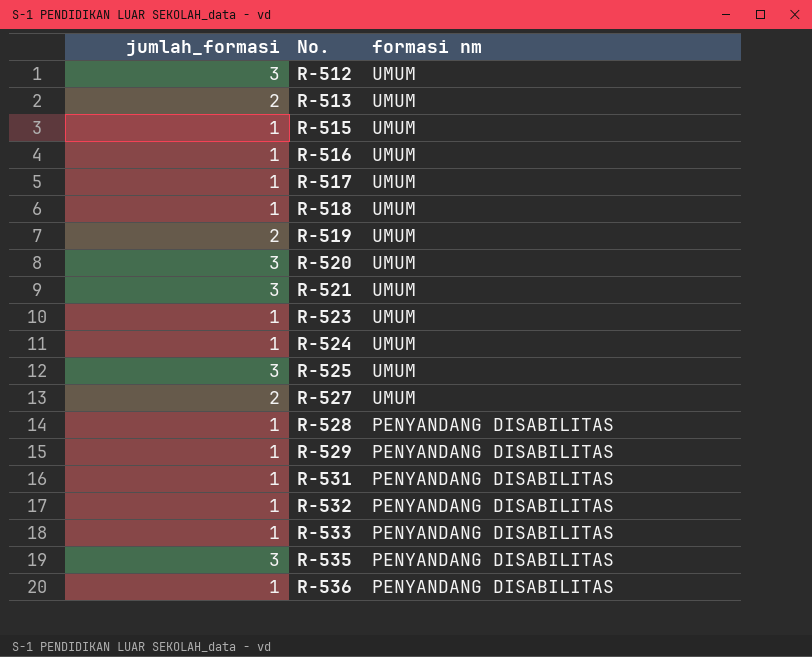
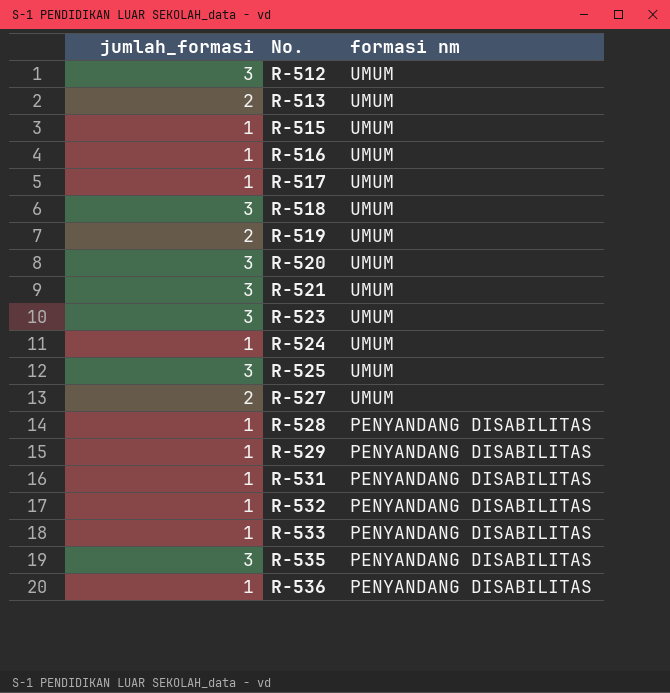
R-518 | jumlah_formasi: 1 -> 3
R-523 | jumlah_formasi: 1 -> 3

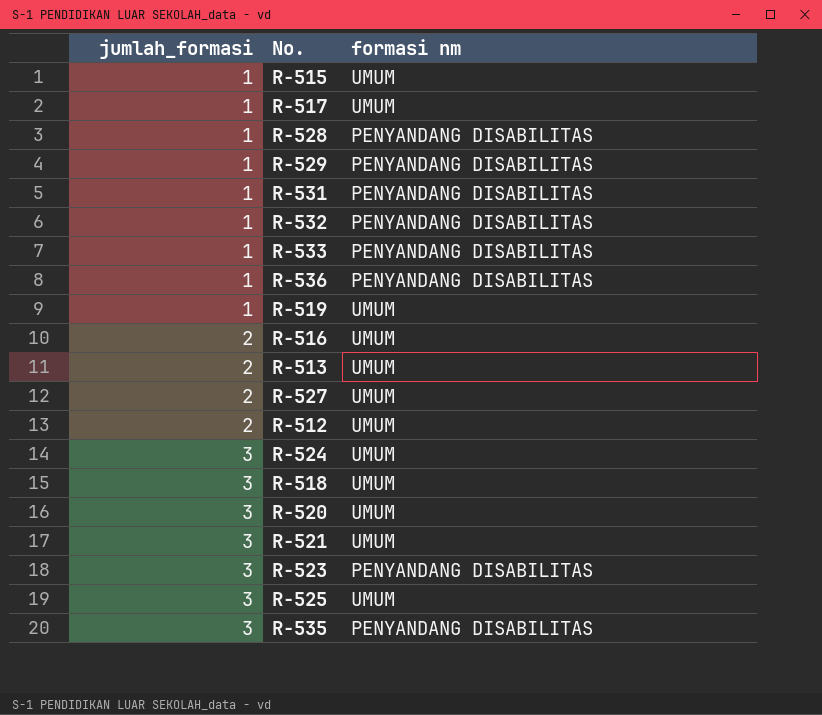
row order: No. ascending -> jumlah_formasi ascending
R-519 | jumlah_formasi: 2 -> 1
R-516 | jumlah_formasi: 1 -> 2
R-512 | jumlah_formasi: 3 -> 2
R-524 | jumlah_formasi: 1 -> 3
R-523 | formasi nm: UMUM -> PENYANDANG DISABILITAS

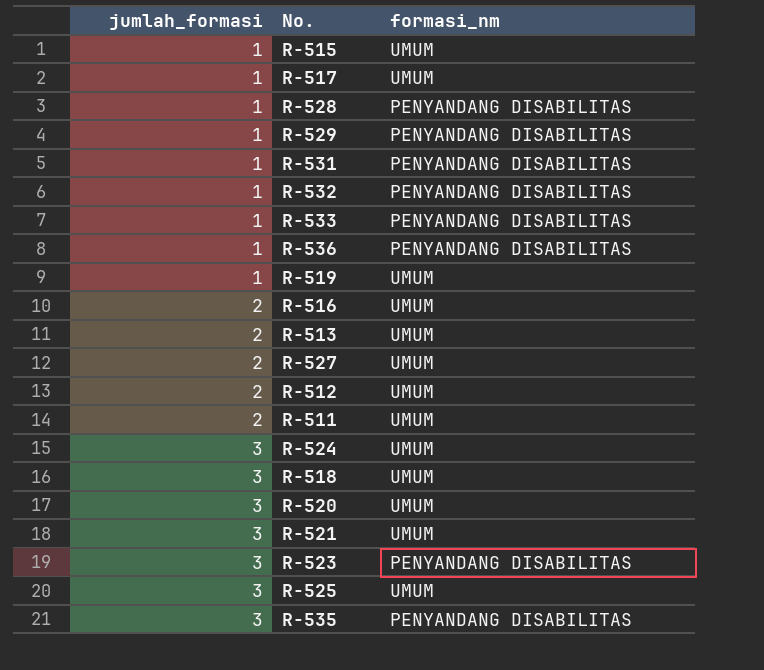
column name: formasi nm -> formasi_nm
row R-511: none -> 2 | UMUM

